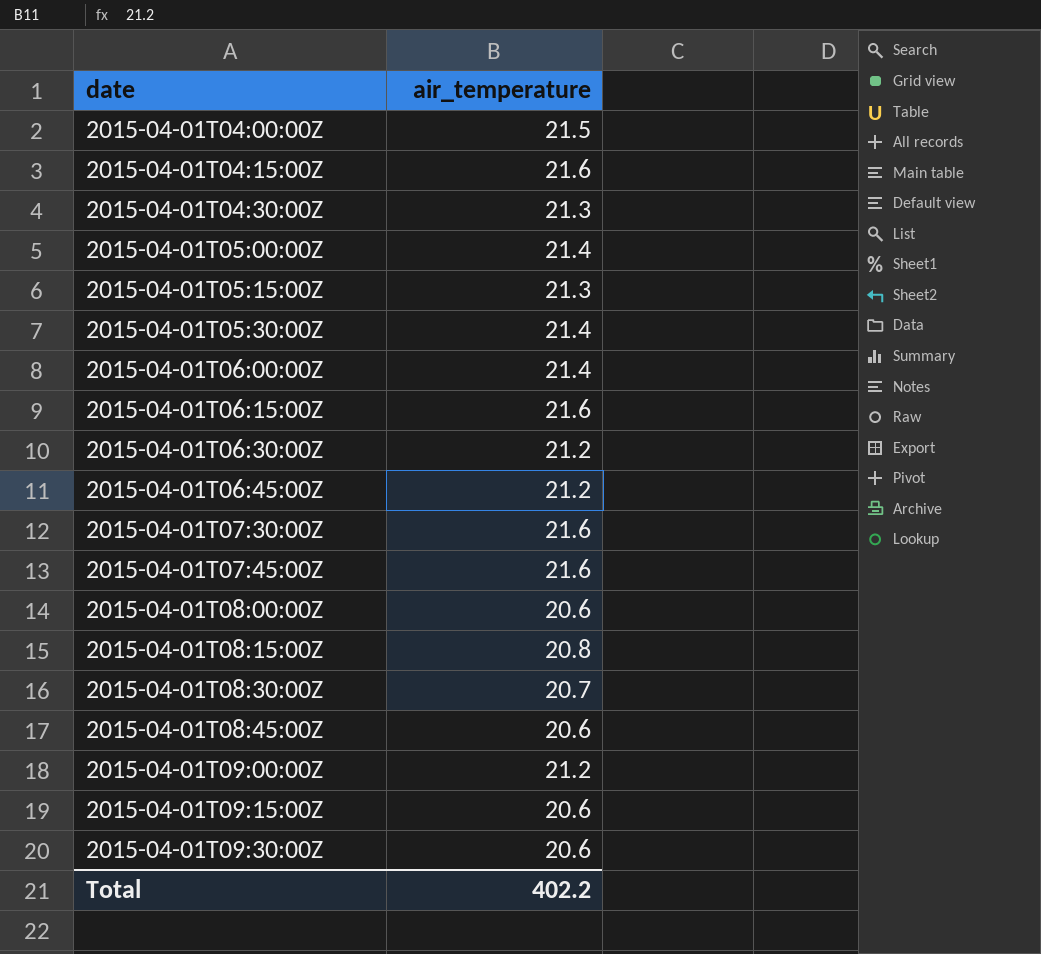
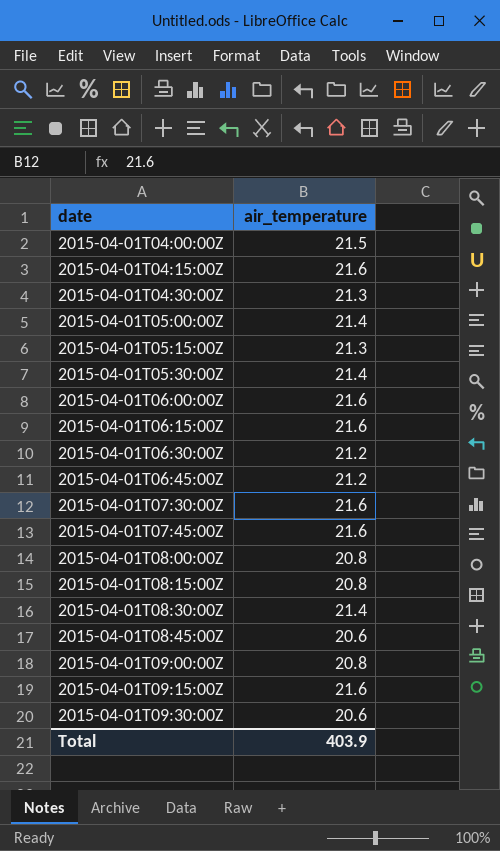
2015-04-01T06:00:00Z | air_temperature: 21.4 -> 21.6
2015-04-01T08:00:00Z | air_temperature: 20.6 -> 20.8
2015-04-01T08:30:00Z | air_temperature: 20.7 -> 21.4
2015-04-01T09:00:00Z | air_temperature: 21.2 -> 20.8
2015-04-01T09:15:00Z | air_temperature: 20.6 -> 21.6
Total | air_temperature: 402.2 -> 403.9

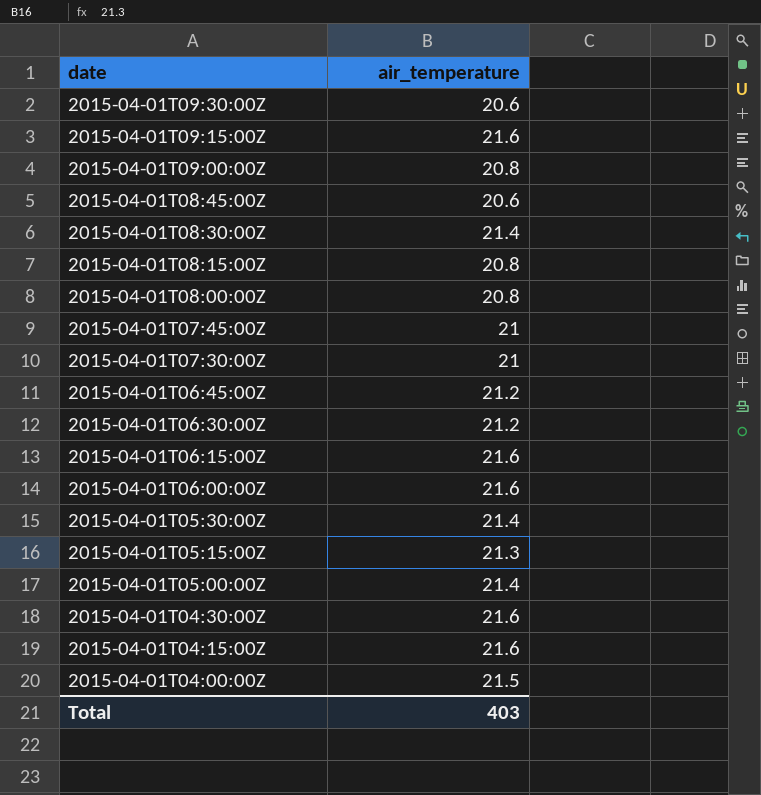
row order: date ascending -> date descending
2015-04-01T07:45:00Z | air_temperature: 21.6 -> 21
2015-04-01T07:30:00Z | air_temperature: 21.6 -> 21
2015-04-01T04:30:00Z | air_temperature: 21.3 -> 21.6
Total | air_temperature: 403.9 -> 403

